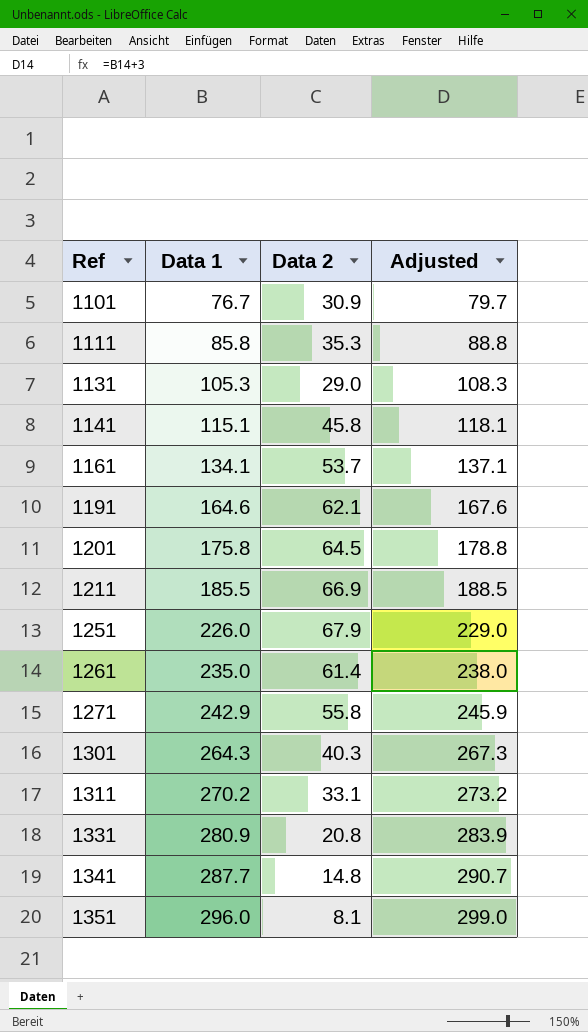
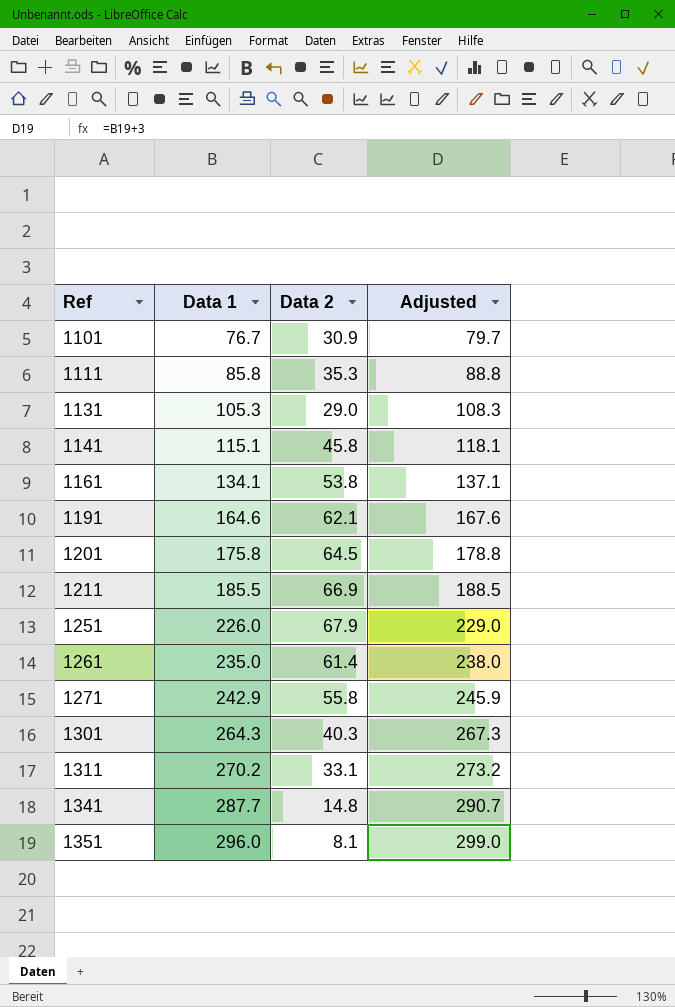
row 1331: 280.9 | 20.8 | 283.9 -> none
1161 | Data 2: 53.7 -> 53.8

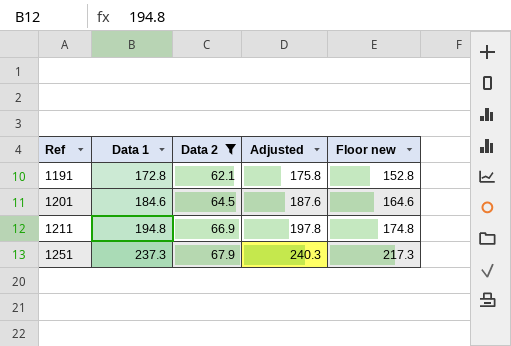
filter: none -> Data 2 >= 62.1
column Floor new | formula: none -> [Data 1] - 20
1191 | Data 1: 164.6 -> 172.8
1191 | Adjusted: 167.6 -> 175.8
1201 | Data 1: 175.8 -> 184.6
1201 | Adjusted: 178.8 -> 187.6
1211 | Data 1: 185.5 -> 194.8
1211 | Adjusted: 188.5 -> 197.8
1251 | Data 1: 226.0 -> 237.3
1251 | Adjusted: 229.0 -> 240.3

